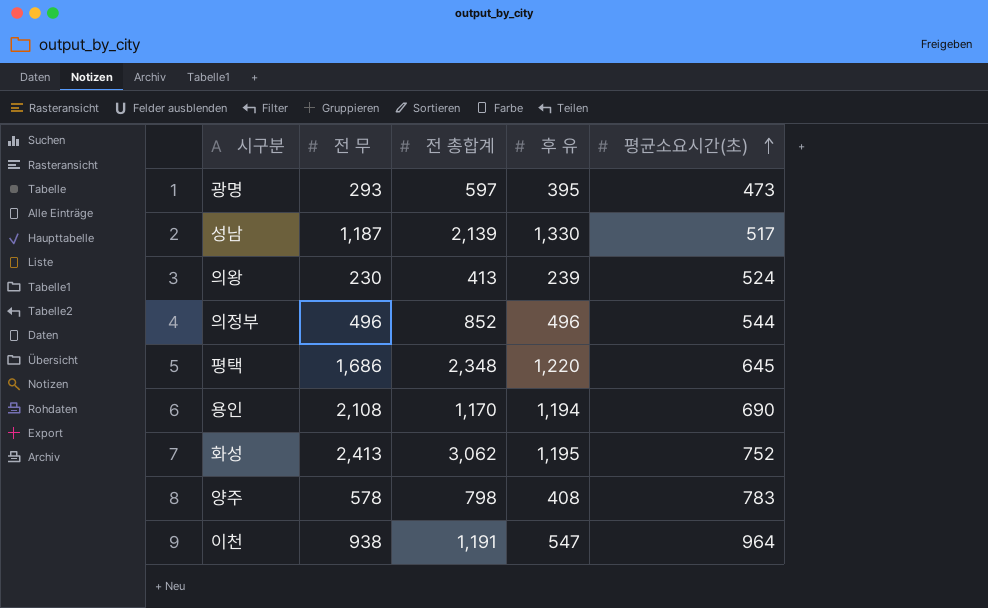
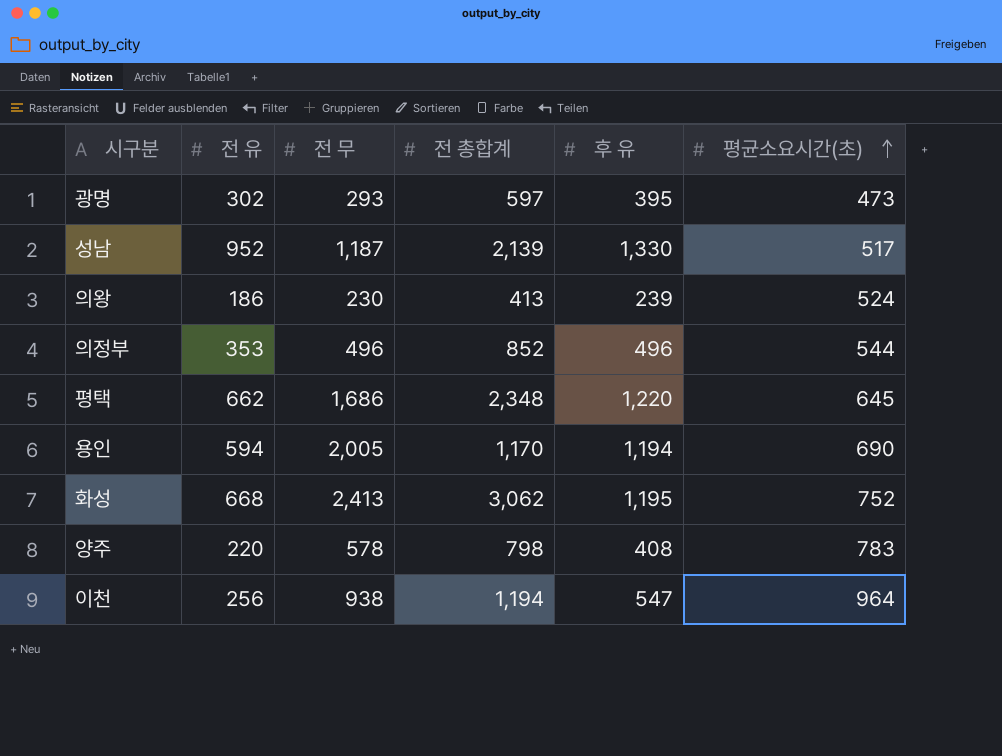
column 전 유 | position: none -> 2
용인 | 전 무: 2,108 -> 2,005
이천 | 전 총합계: 1,191 -> 1,194

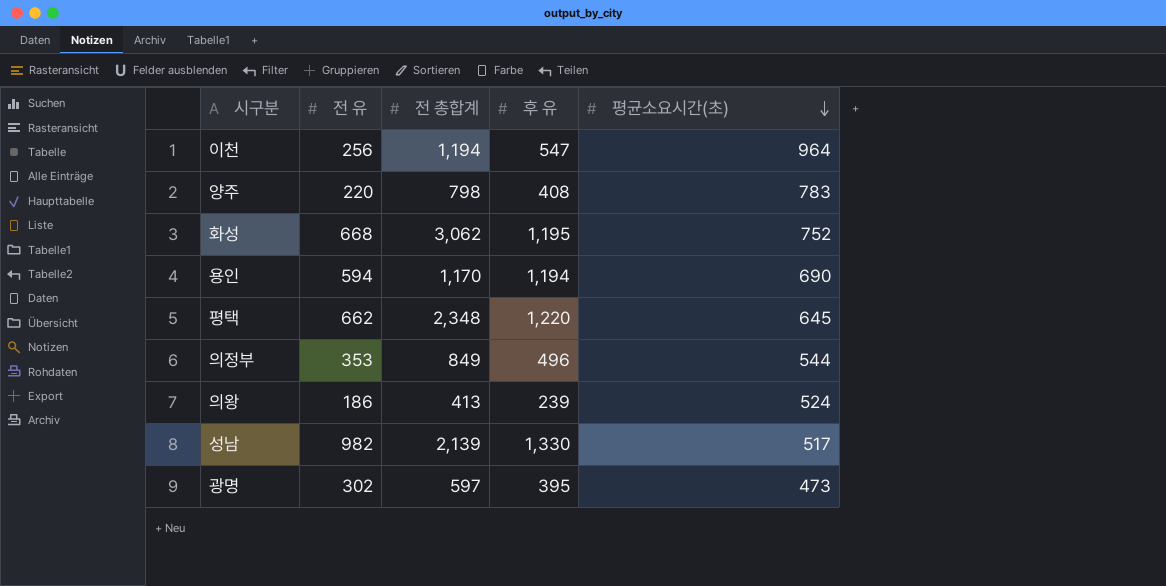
row order: 평균소요시간(초) ascending -> 평균소요시간(초) descending
column 전 무 | position: 3 -> none
의정부 | 전 총합계: 852 -> 849
성남 | 전 유: 952 -> 982

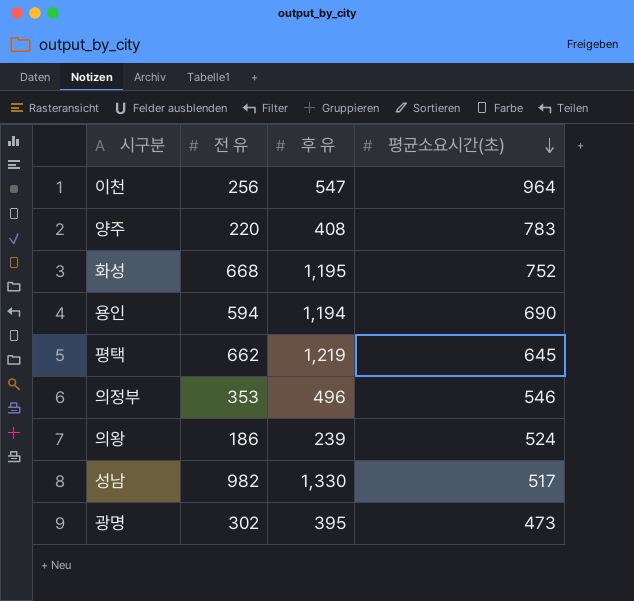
column 전 총합계 | position: 3 -> none
평택 | 후 유: 1,220 -> 1,219
의정부 | 평균소요시간(초): 544 -> 546

